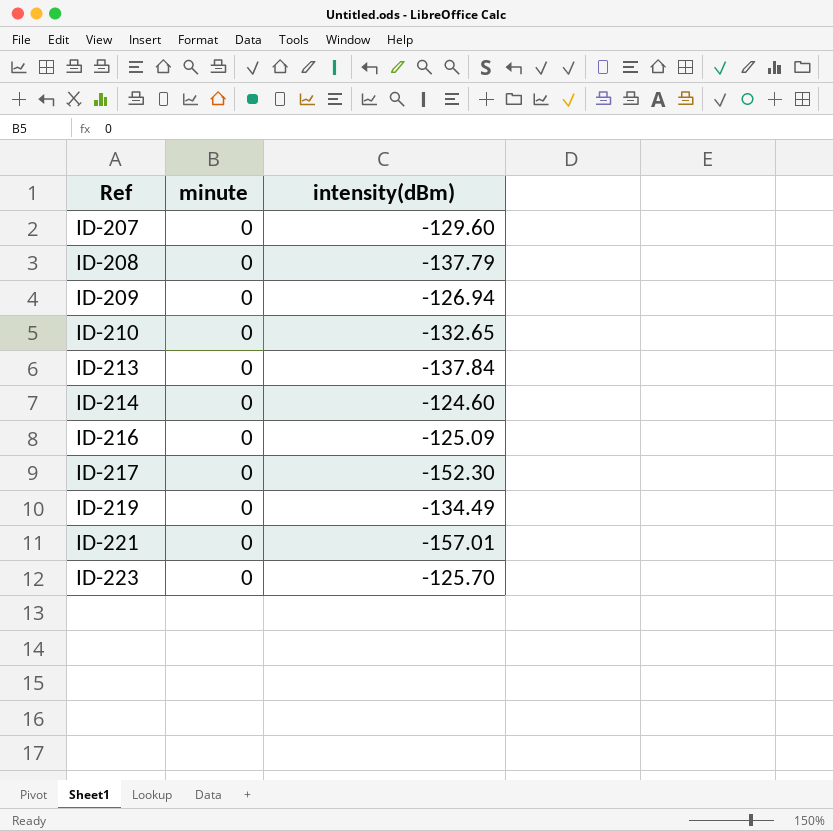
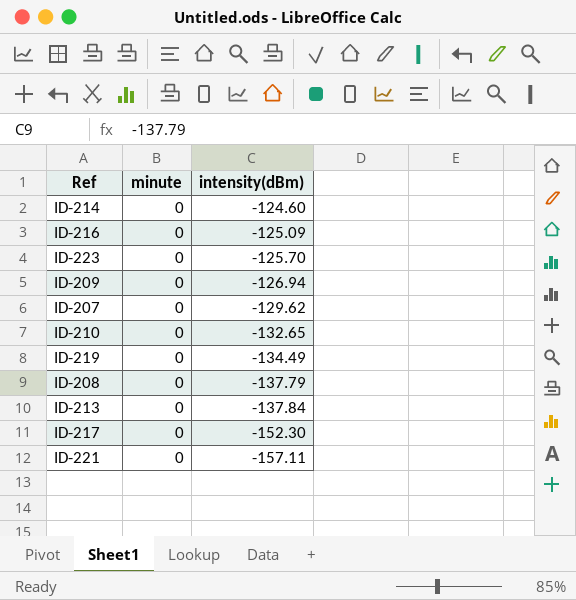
row order: Ref ascending -> intensity(dBm) descending
ID-207 | intensity(dBm): -129.60 -> -129.62
ID-221 | intensity(dBm): -157.01 -> -157.11

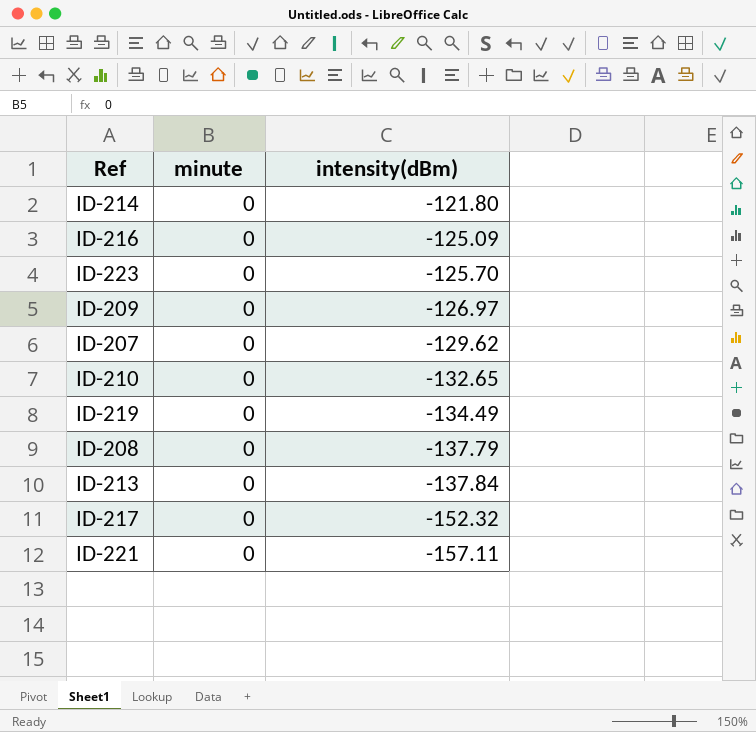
ID-214 | intensity(dBm): -124.60 -> -121.80
ID-209 | intensity(dBm): -126.94 -> -126.97
ID-217 | intensity(dBm): -152.30 -> -152.32

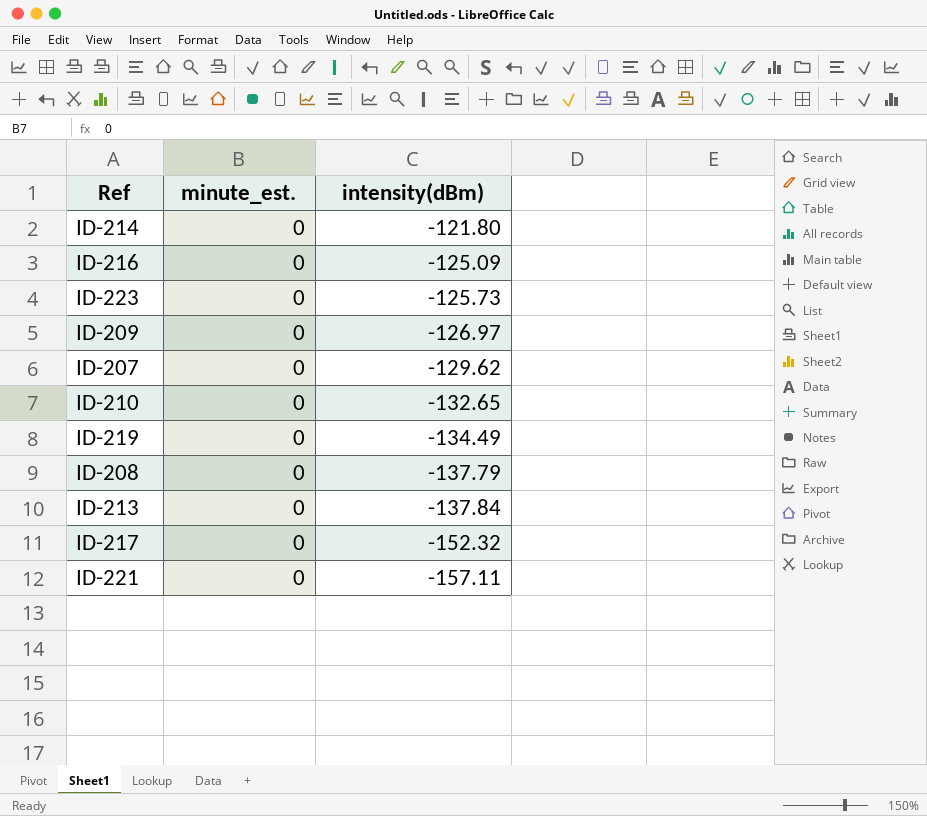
column name: minute -> minute_est.
ID-223 | intensity(dBm): -125.70 -> -125.73

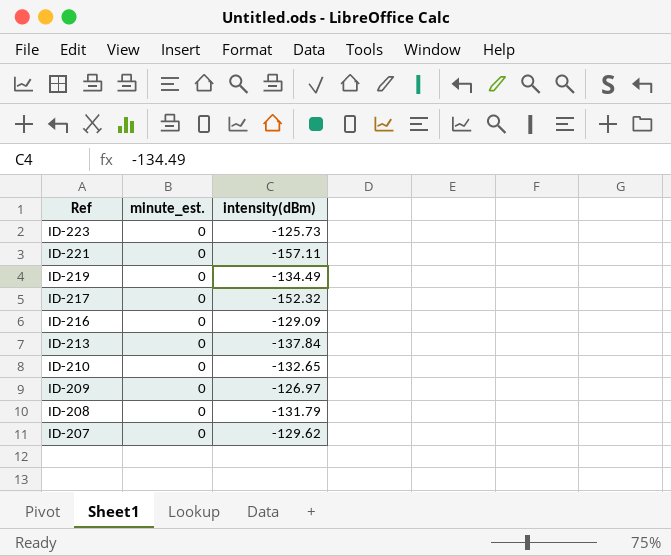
row order: intensity(dBm) descending -> Ref descending
row ID-214: 0 | -121.80 -> none
ID-216 | intensity(dBm): -125.09 -> -129.09
ID-208 | intensity(dBm): -137.79 -> -131.79

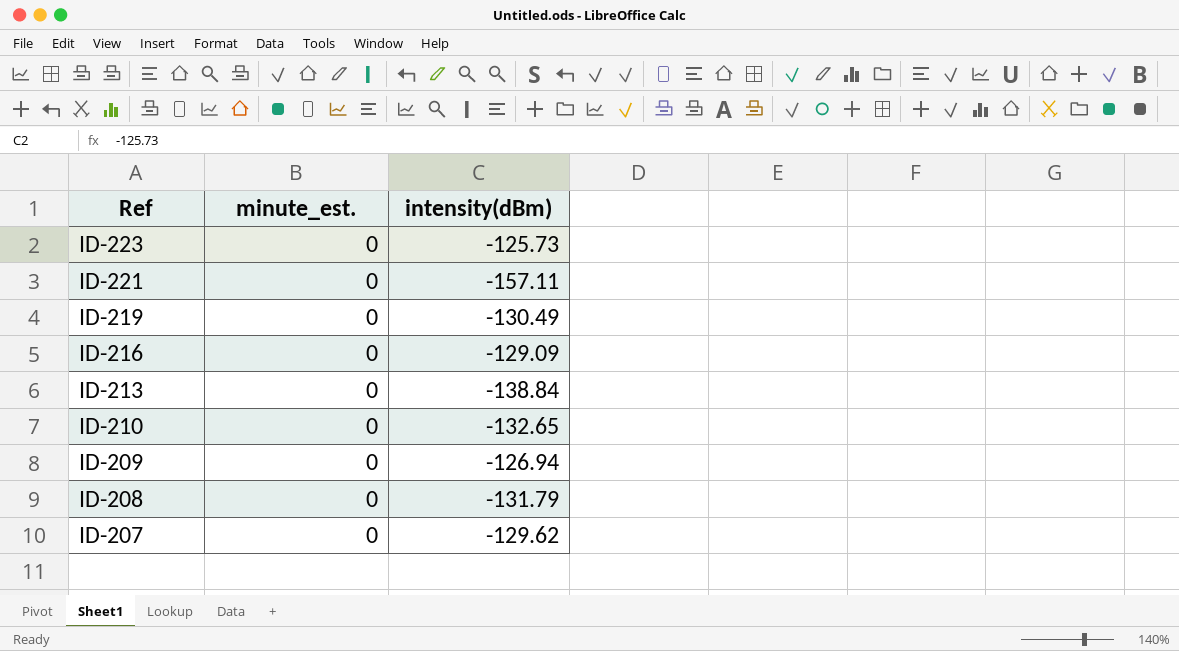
row ID-217: 0 | -152.32 -> none
ID-219 | intensity(dBm): -134.49 -> -130.49
ID-213 | intensity(dBm): -137.84 -> -138.84
ID-209 | intensity(dBm): -126.97 -> -126.94

